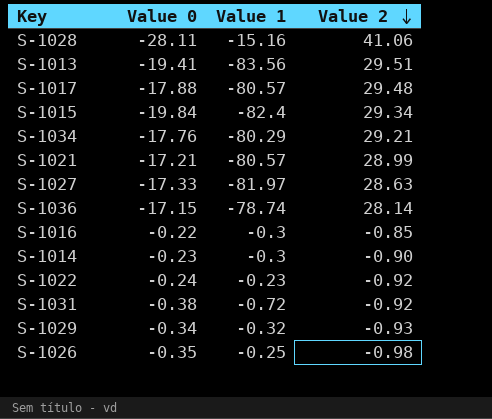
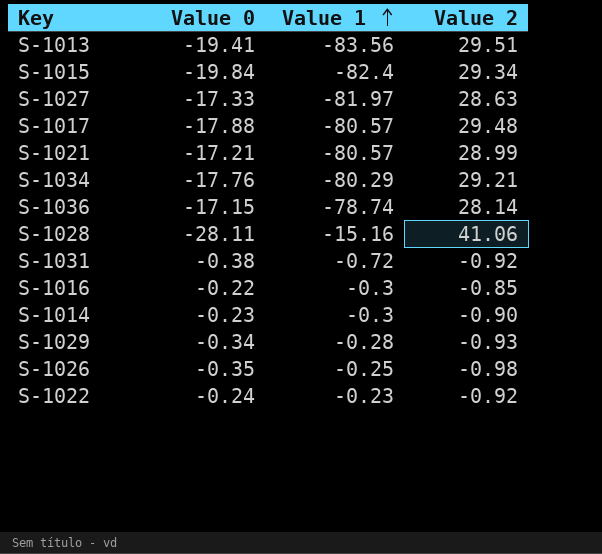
row order: Value 2 descending -> Value 1 ascending
S-1029 | Value 1: -0.32 -> -0.28

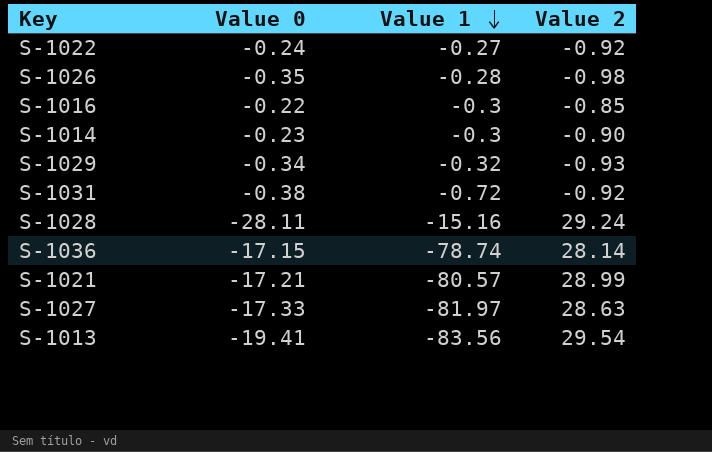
row order: Value 1 ascending -> Value 1 descending
row S-1015: -19.84 | -82.4 | 29.34 -> none
row S-1017: -17.88 | -80.57 | 29.48 -> none
row S-1034: -17.76 | -80.29 | 29.21 -> none
S-1022 | Value 1: -0.23 -> -0.27
S-1026 | Value 1: -0.25 -> -0.28
S-1029 | Value 1: -0.28 -> -0.32
S-1028 | Value 2: 41.06 -> 29.24
S-1013 | Value 2: 29.51 -> 29.54

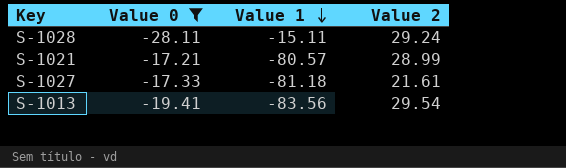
filter: none -> Value 0 <= -17.21
S-1028 | Value 1: -15.16 -> -15.11
S-1027 | Value 1: -81.97 -> -81.18
S-1027 | Value 2: 28.63 -> 21.61

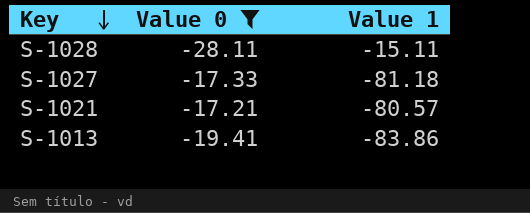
row order: Value 1 descending -> Key descending
column Value 2 | position: 4 -> none
S-1013 | Value 1: -83.56 -> -83.86

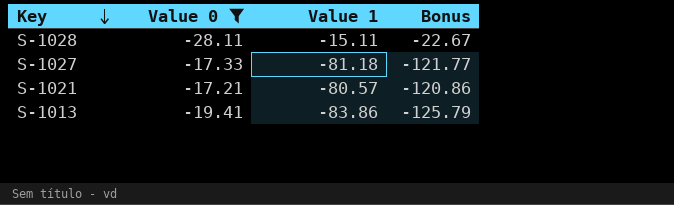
column Bonus | formula: none -> [Value 1] * 1.5

